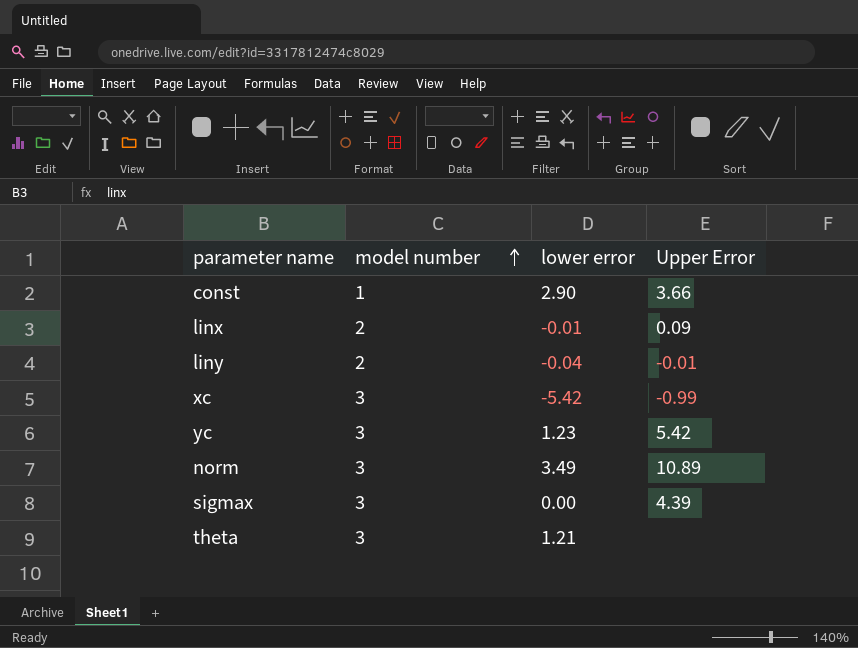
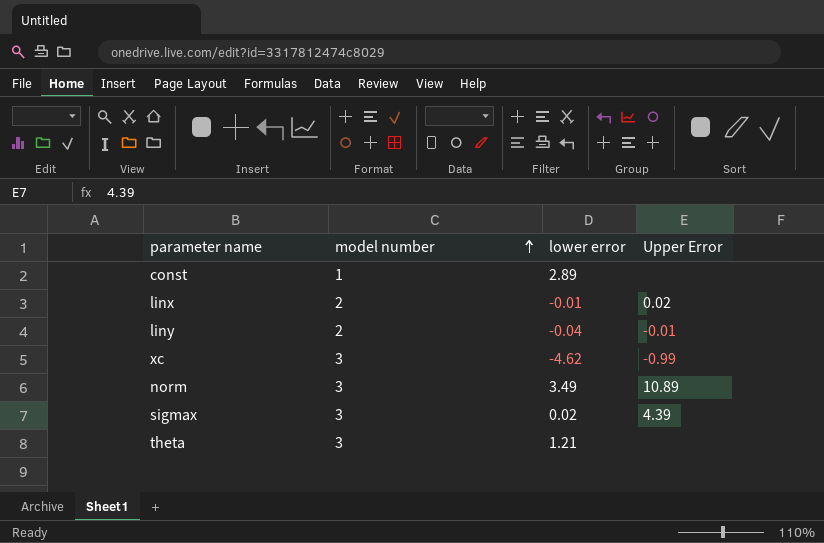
row yc: 3 | 1.23 | 5.42 -> none
const | lower error: 2.90 -> 2.89
const | Upper Error: 3.66 -> none
linx | Upper Error: 0.09 -> 0.02
xc | lower error: -5.42 -> -4.62
sigmax | lower error: 0.00 -> 0.02

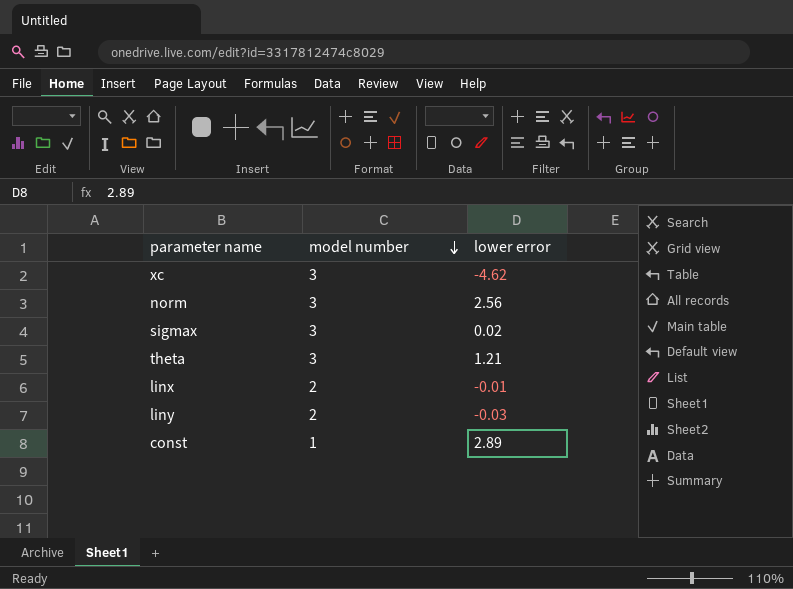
row order: model number ascending -> model number descending
column Upper Error | position: 4 -> none
norm | lower error: 3.49 -> 2.56
liny | lower error: -0.04 -> -0.03

